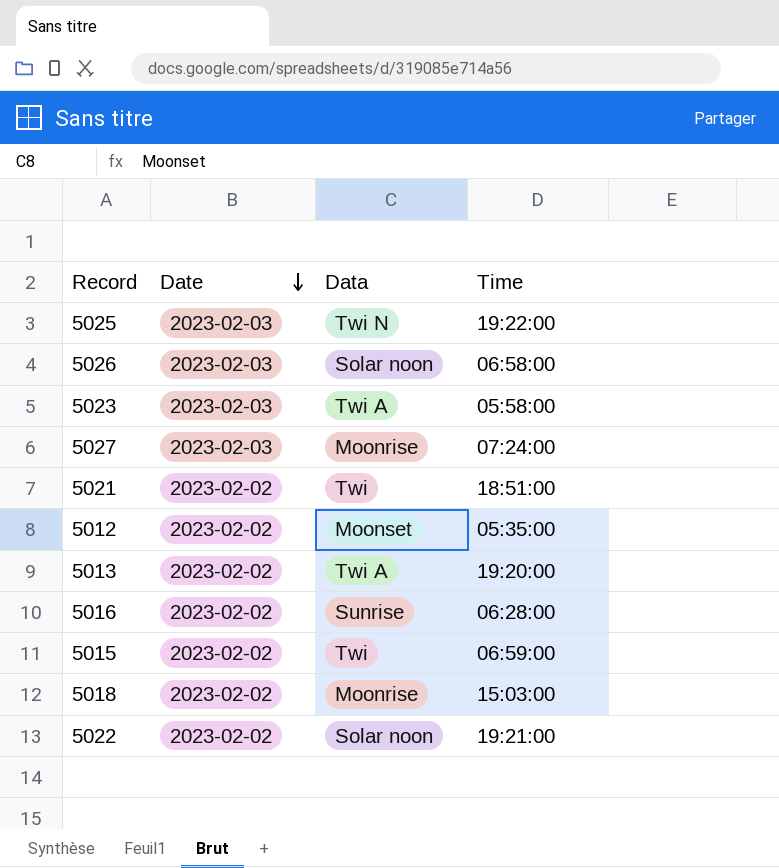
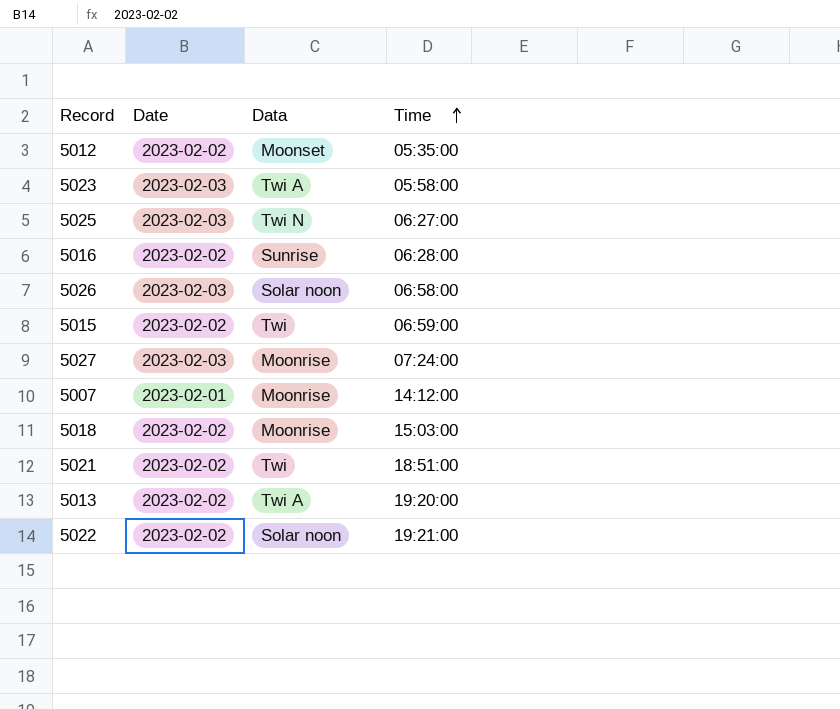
row order: Date descending -> Time ascending
5025 | Time: 19:22:00 -> 06:27:00
row 5007: none -> 2023-02-01 | Moonrise | 14:12:00

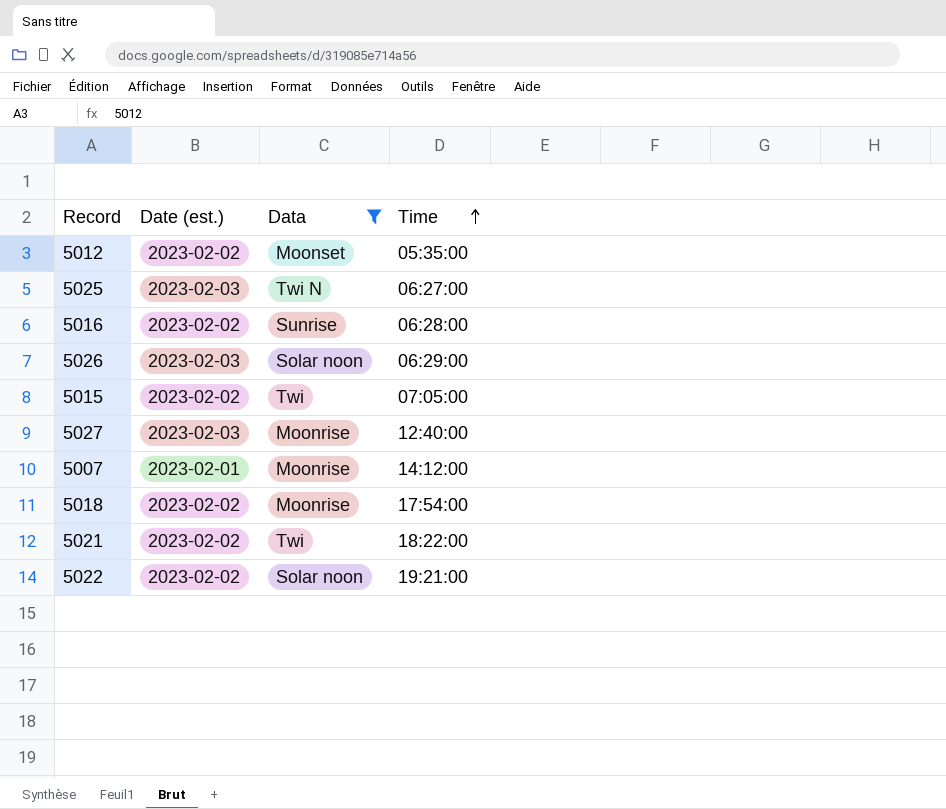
filter: none -> Data != Twi A
column name: Date -> Date (est.)
5026 | Time: 06:58:00 -> 06:29:00
5015 | Time: 06:59:00 -> 07:05:00
5027 | Time: 07:24:00 -> 12:40:00
5018 | Time: 15:03:00 -> 17:54:00
5021 | Time: 18:51:00 -> 18:22:00

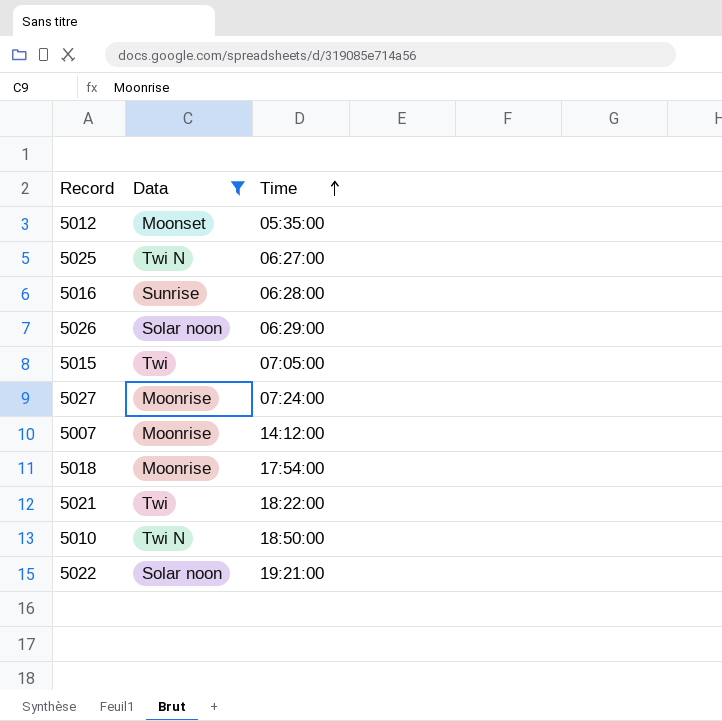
column Date (est.) | position: 2 -> none
5027 | Time: 12:40:00 -> 07:24:00
row 5010: none -> Twi N | 18:50:00

